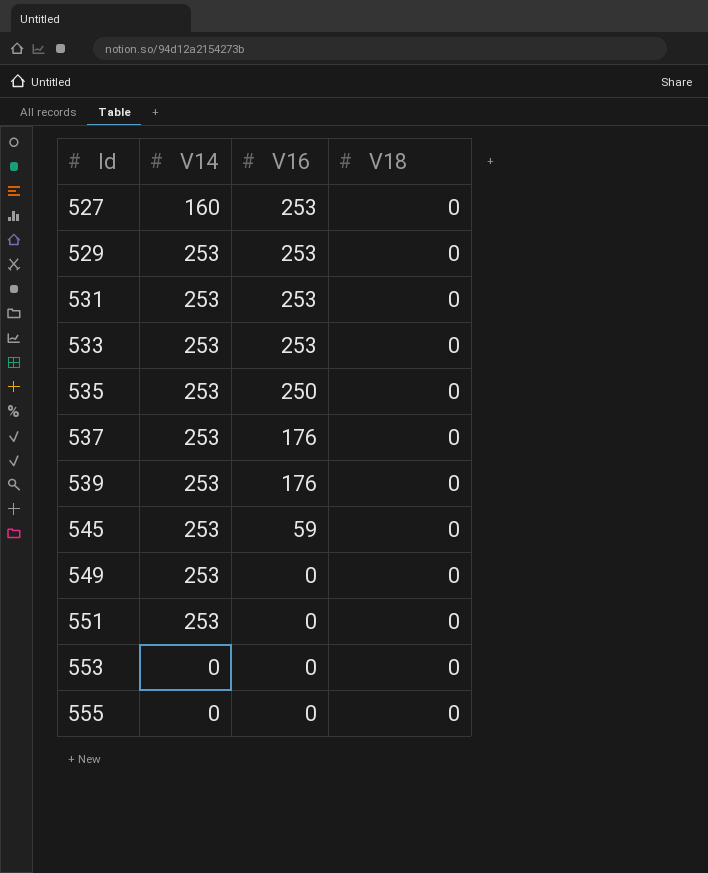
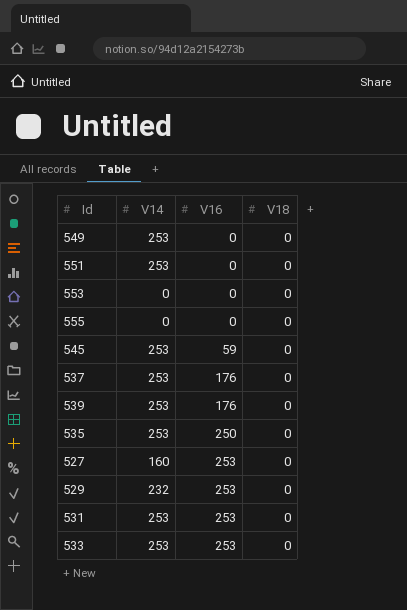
row order: Id ascending -> V16 ascending
529 | V14: 253 -> 232

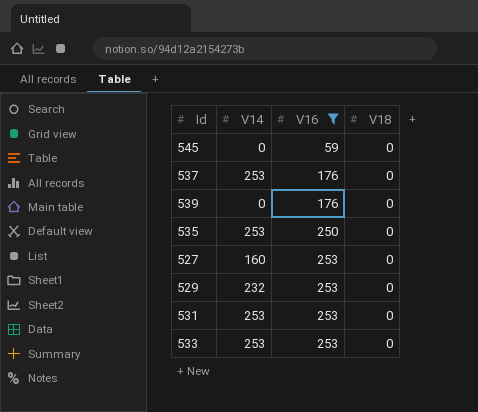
filter: none -> V16 != 0
545 | V14: 253 -> 0
539 | V14: 253 -> 0

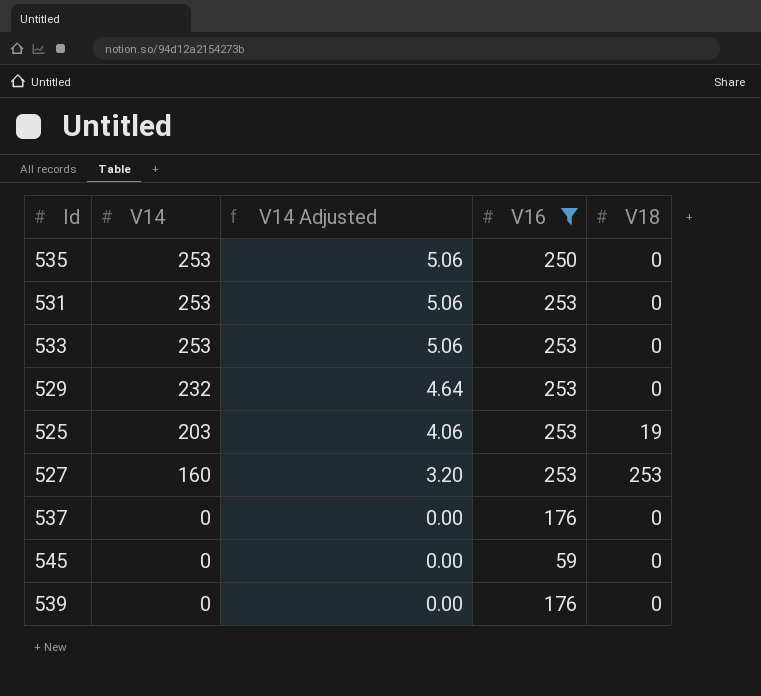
row order: V16 ascending -> V14 descending
column V14 Adjusted | formula: none -> [V14] * 0.02
row 525: none -> 203 | 4.06 | 253 | 19
527 | V18: 0 -> 253
537 | V14: 253 -> 0

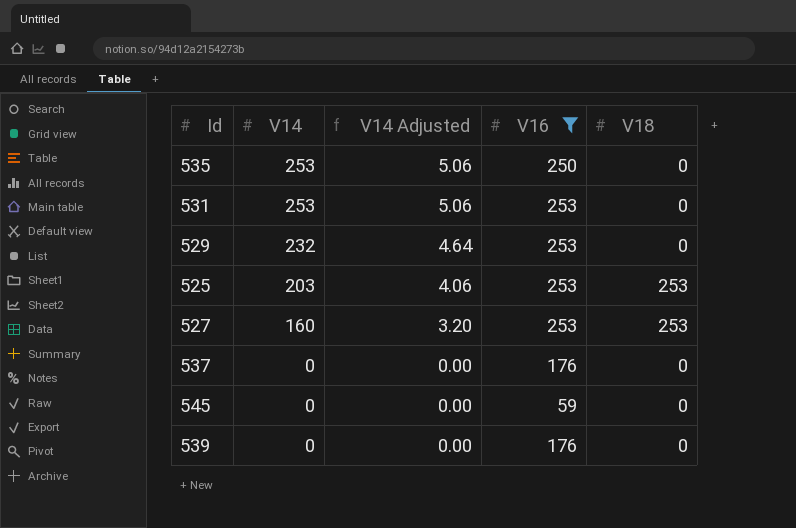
row 533: 253 | 5.06 | 253 | 0 -> none
525 | V18: 19 -> 253

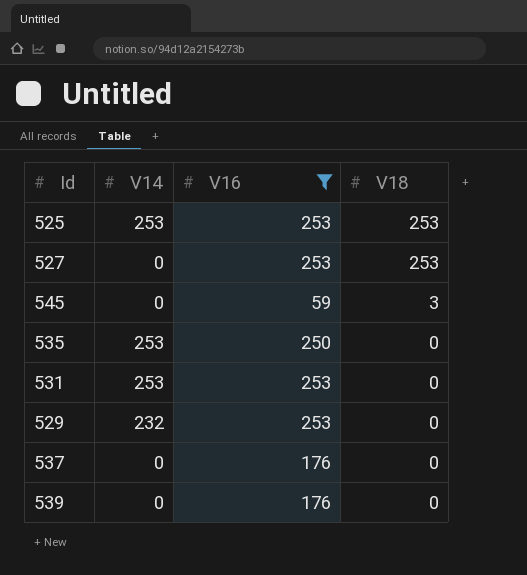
row order: V14 descending -> V18 descending
column V14 Adjusted | formula: [V14] * 0.02 -> none
525 | V14: 203 -> 253
527 | V14: 160 -> 0
545 | V18: 0 -> 3

